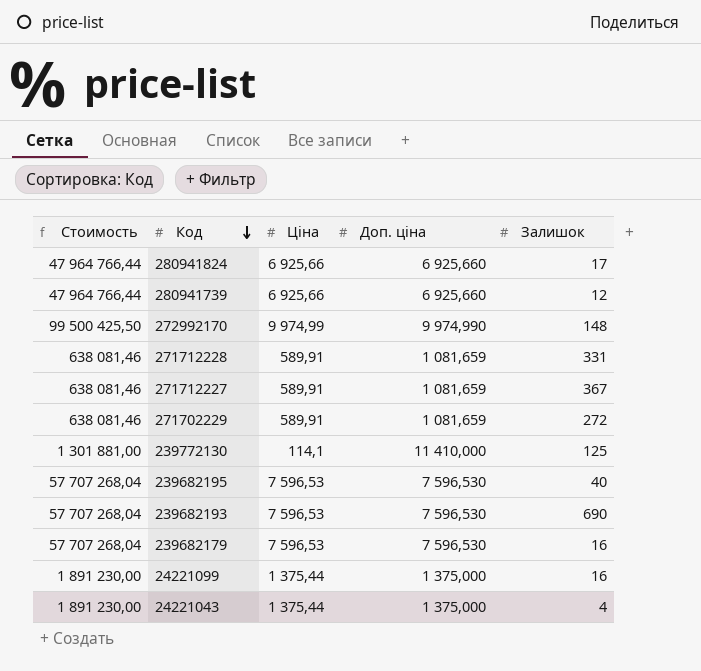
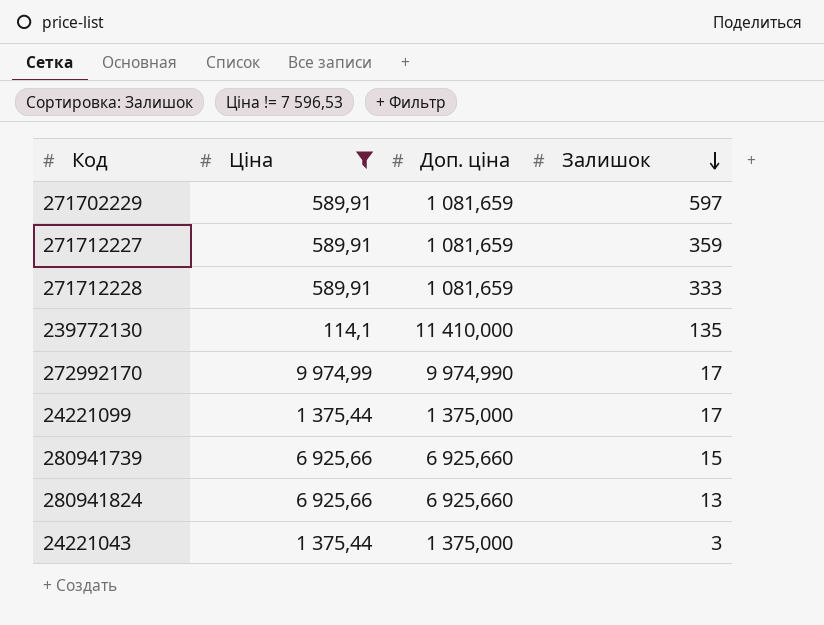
filter: none -> Ціна != 7 596,53
row order: Код descending -> Залишок descending
column Стоимость | formula: [Ціна] * [Доп. ціна] -> none
271702229 | Залишок: 272 -> 597
271712227 | Залишок: 367 -> 359
271712228 | Залишок: 331 -> 333
239772130 | Залишок: 125 -> 135
272992170 | Залишок: 148 -> 17
24221099 | Залишок: 16 -> 17
280941739 | Залишок: 12 -> 15
280941824 | Залишок: 17 -> 13
24221043 | Залишок: 4 -> 3

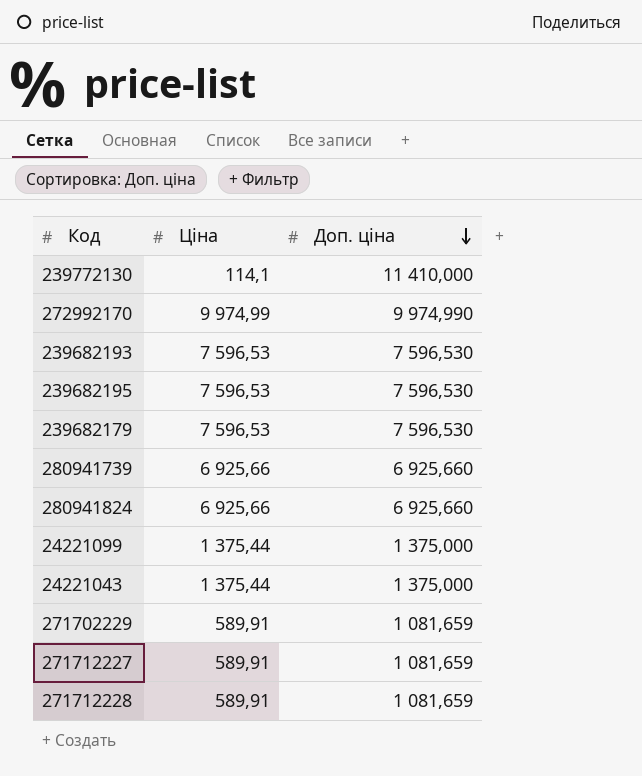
filter: Ціна != 7 596,53 -> none
row order: Залишок descending -> Доп. ціна descending
column Залишок | position: 4 -> none

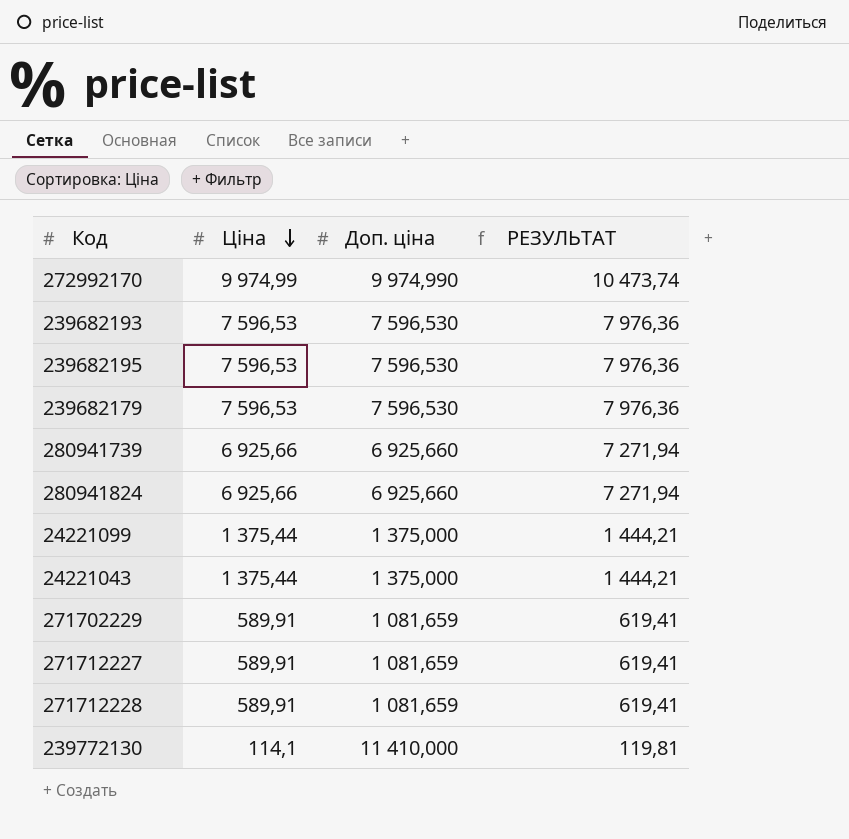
row order: Доп. ціна descending -> Ціна descending
column РЕЗУЛЬТАТ | formula: none -> [Ціна] * 1,05

